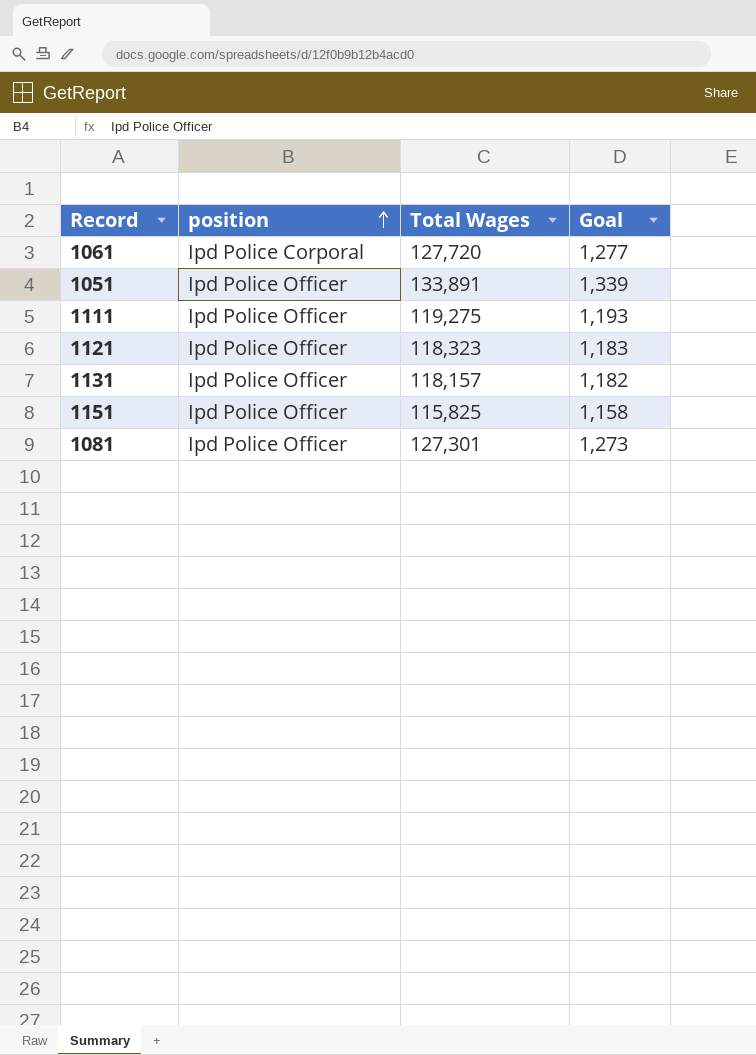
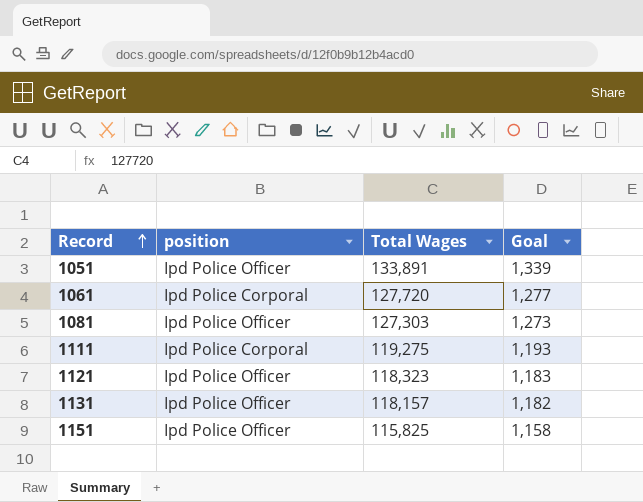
row order: position ascending -> Record ascending
1081 | Total Wages: 127,301 -> 127,303
1111 | position: Ipd Police Officer -> Ipd Police Corporal

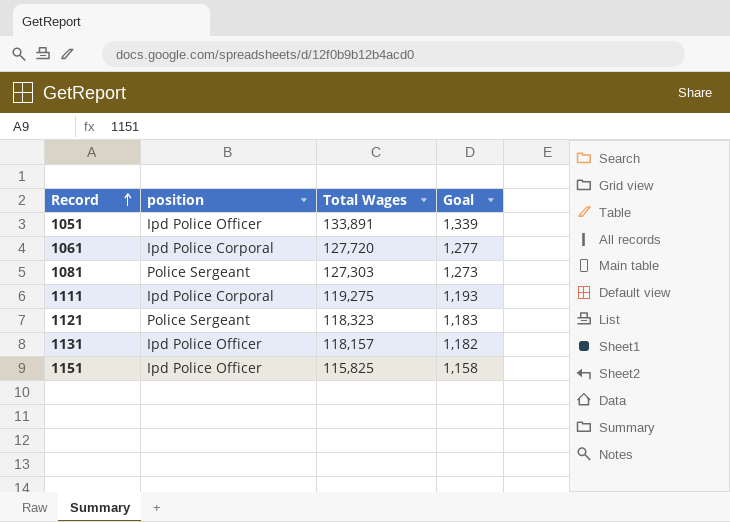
1081 | position: Ipd Police Officer -> Police Sergeant
1121 | position: Ipd Police Officer -> Police Sergeant

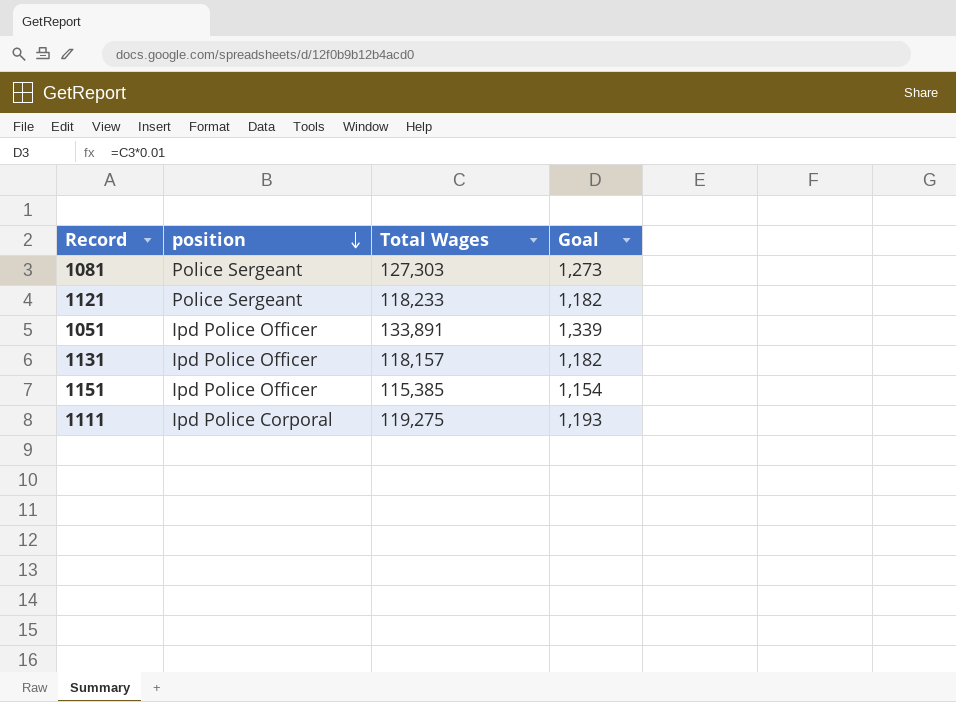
row order: Record ascending -> position descending
row 1061: Ipd Police Corporal | 127,720 | 1,277 -> none
1121 | Total Wages: 118,323 -> 118,233
1121 | Goal: 1,183 -> 1,182
1151 | Total Wages: 115,825 -> 115,385
1151 | Goal: 1,158 -> 1,154

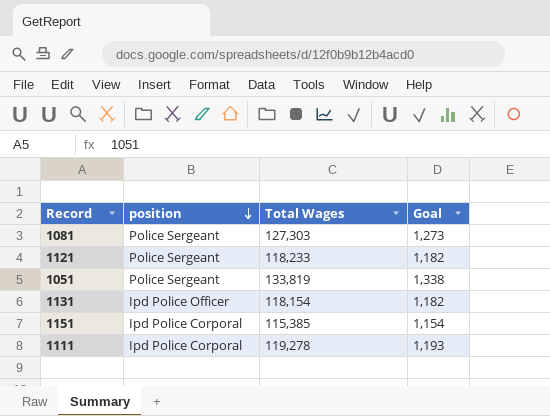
1051 | position: Ipd Police Officer -> Police Sergeant
1051 | Total Wages: 133,891 -> 133,819
1051 | Goal: 1,339 -> 1,338
1131 | Total Wages: 118,157 -> 118,154
1151 | position: Ipd Police Officer -> Ipd Police Corporal
1111 | Total Wages: 119,275 -> 119,278

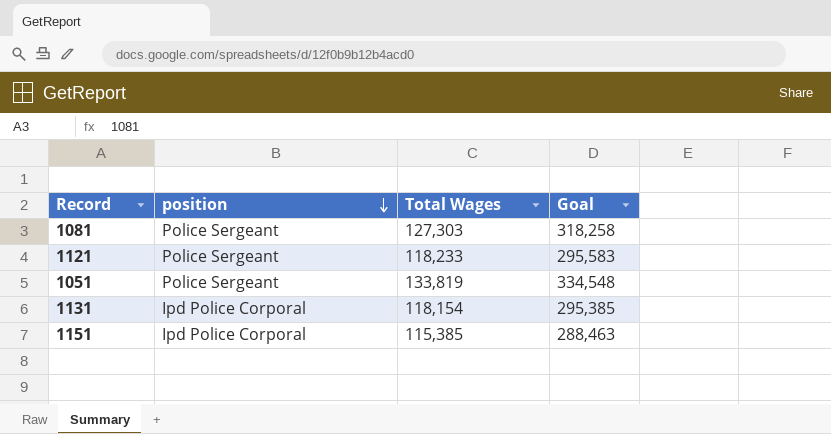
column Goal | formula: [Total Wages] * 0.01 -> [Total Wages] * 2.5
row 1111: Ipd Police Corporal | 119,278 | 1,193 -> none
1131 | position: Ipd Police Officer -> Ipd Police Corporal

